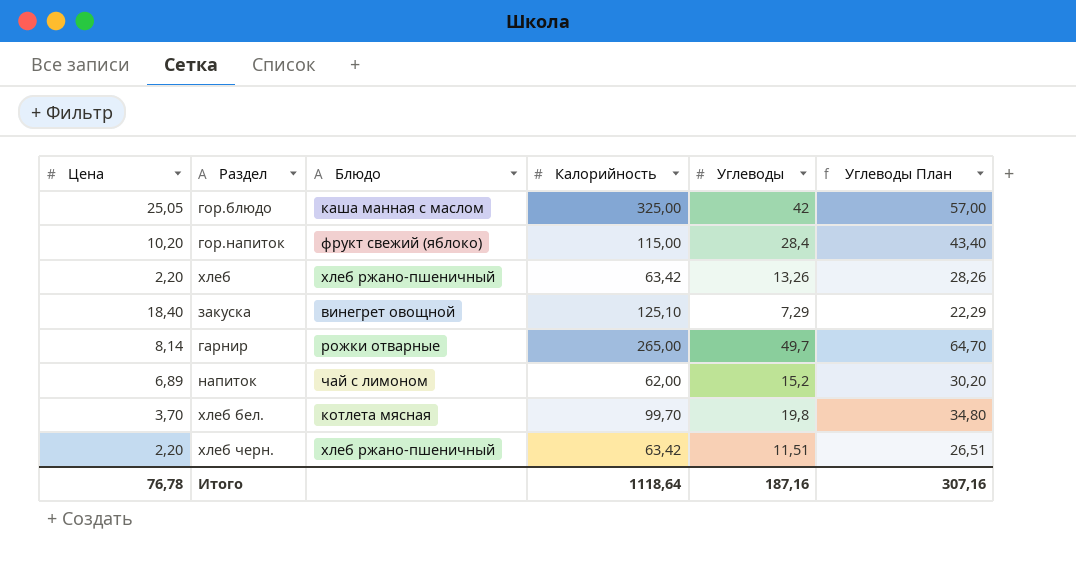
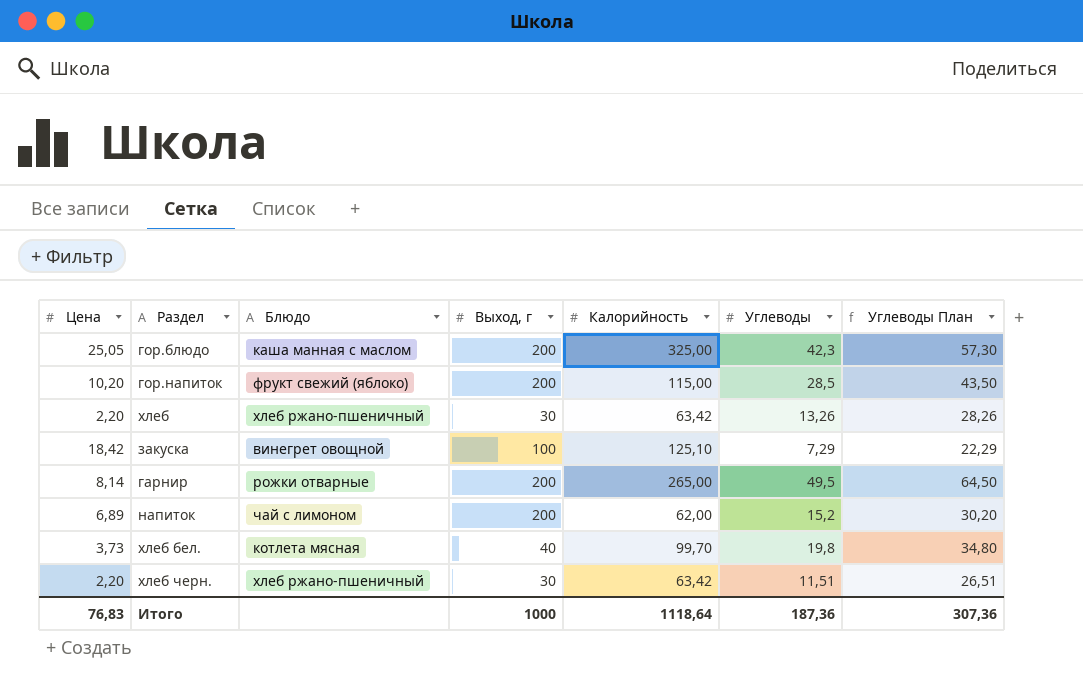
column Выход, г | position: none -> 4
гор.блюдо | Углеводы: 42 -> 42,3
гор.блюдо | Углеводы План: 57,00 -> 57,30
гор.напиток | Углеводы: 28,4 -> 28,5
гор.напиток | Углеводы План: 43,40 -> 43,50
закуска | Цена: 18,40 -> 18,42
гарнир | Углеводы: 49,7 -> 49,5
гарнир | Углеводы План: 64,70 -> 64,50
хлеб бел. | Цена: 3,70 -> 3,73
Итого | Цена: 76,78 -> 76,83
Итого | Углеводы: 187,16 -> 187,36
Итого | Углеводы План: 307,16 -> 307,36

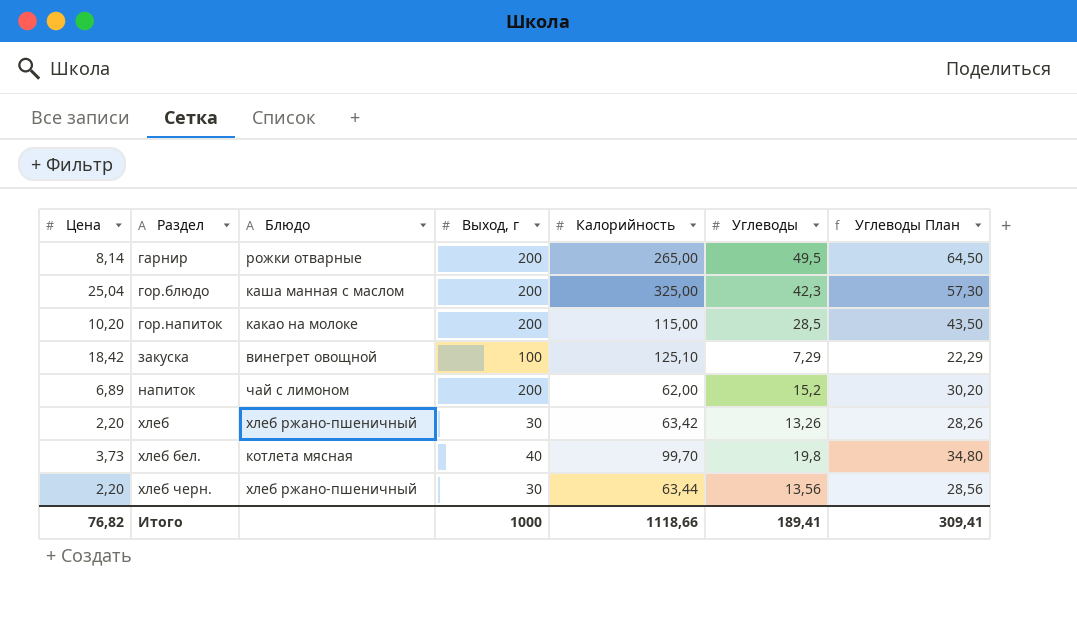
row order: none -> Раздел ascending
гор.блюдо | Цена: 25,05 -> 25,04
гор.напиток | Блюдо: фрукт свежий (яблоко) -> какао на молоке
хлеб черн. | Калорийность: 63,42 -> 63,44
хлеб черн. | Углеводы: 11,51 -> 13,56
хлеб черн. | Углеводы План: 26,51 -> 28,56
Итого | Цена: 76,83 -> 76,82
Итого | Калорийность: 1118,64 -> 1118,66
Итого | Углеводы: 187,36 -> 189,41
Итого | Углеводы План: 307,36 -> 309,41

